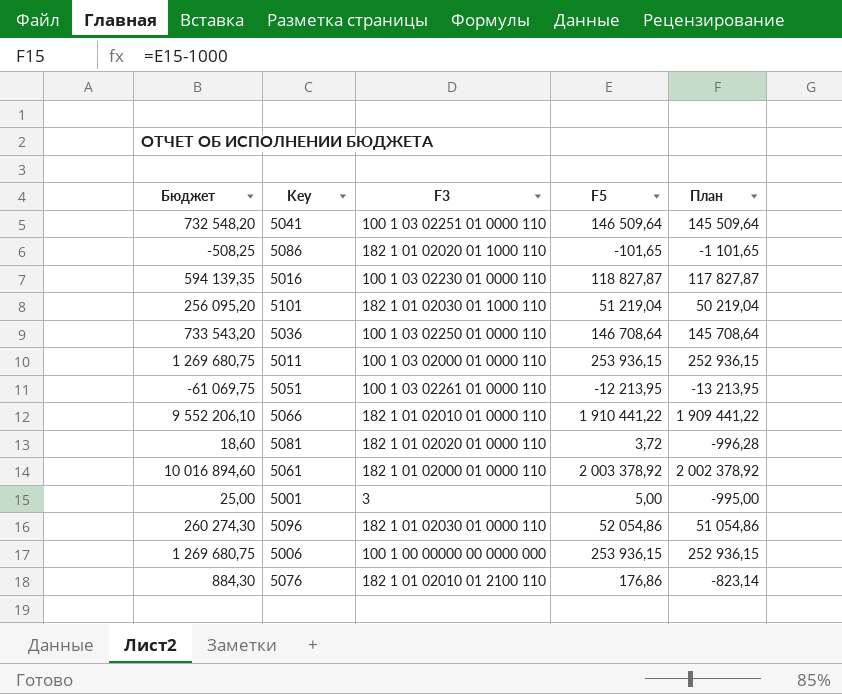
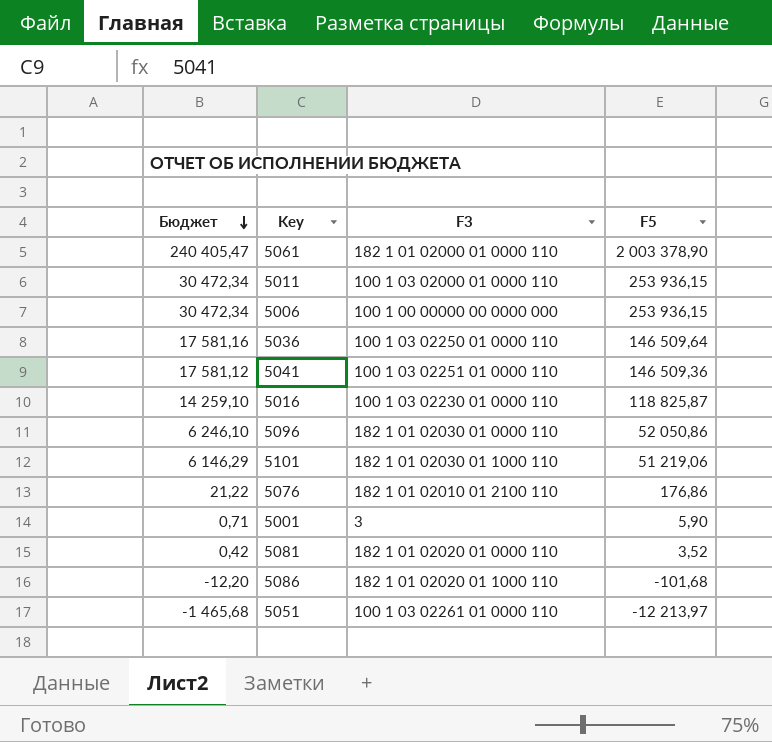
row order: none -> Бюджет descending
column План | formula: [F5] - 1000 -> none
column Бюджет | formula: [F5] * 5 -> [F5] * 0,12
row 5066: 9 552 206,10 | 182 1 01 02010 01 0000 110 | 1 910 441,22 | 1 909 441,22 -> none
5061 | F5: 2 003 378,92 -> 2 003 378,90
5036 | F5: 146 708,64 -> 146 509,64
5041 | F5: 146 509,64 -> 146 509,36
5016 | F5: 118 827,87 -> 118 825,87
5096 | F5: 52 054,86 -> 52 050,86
5101 | F5: 51 219,04 -> 51 219,06
5001 | F5: 5,00 -> 5,90
5081 | F5: 3,72 -> 3,52
5086 | F5: -101,65 -> -101,68
5051 | F5: -12 213,95 -> -12 213,97

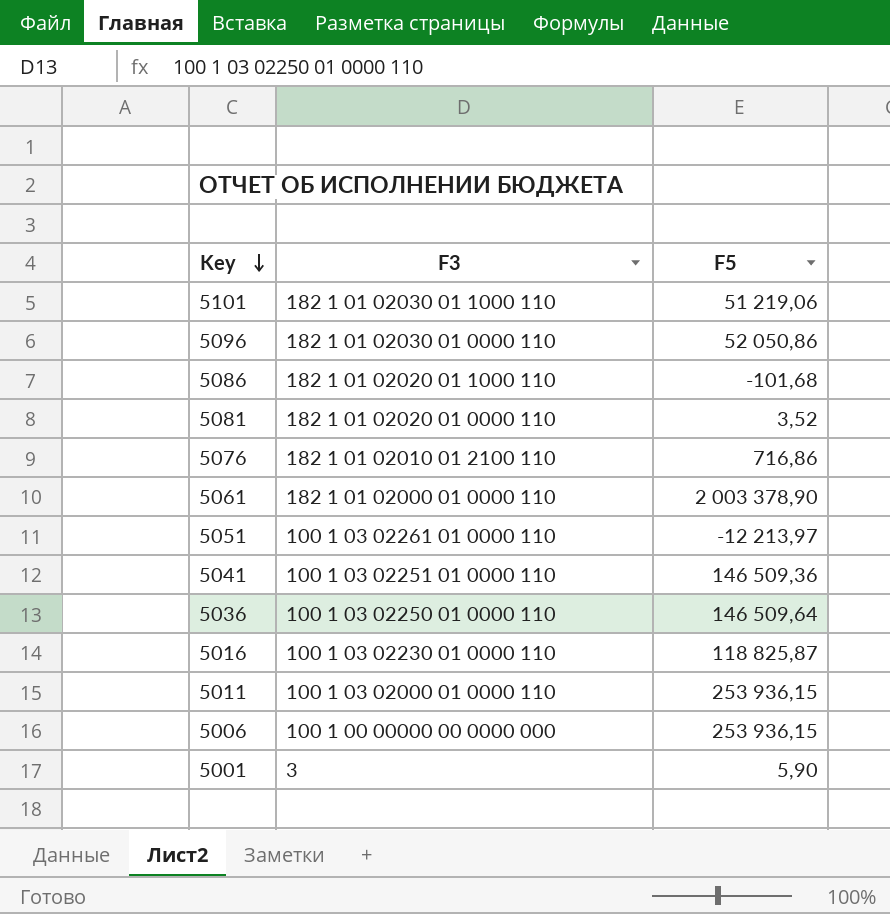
row order: Бюджет descending -> Key descending
column Бюджет | formula: [F5] * 0,12 -> none
5076 | F5: 176,86 -> 716,86

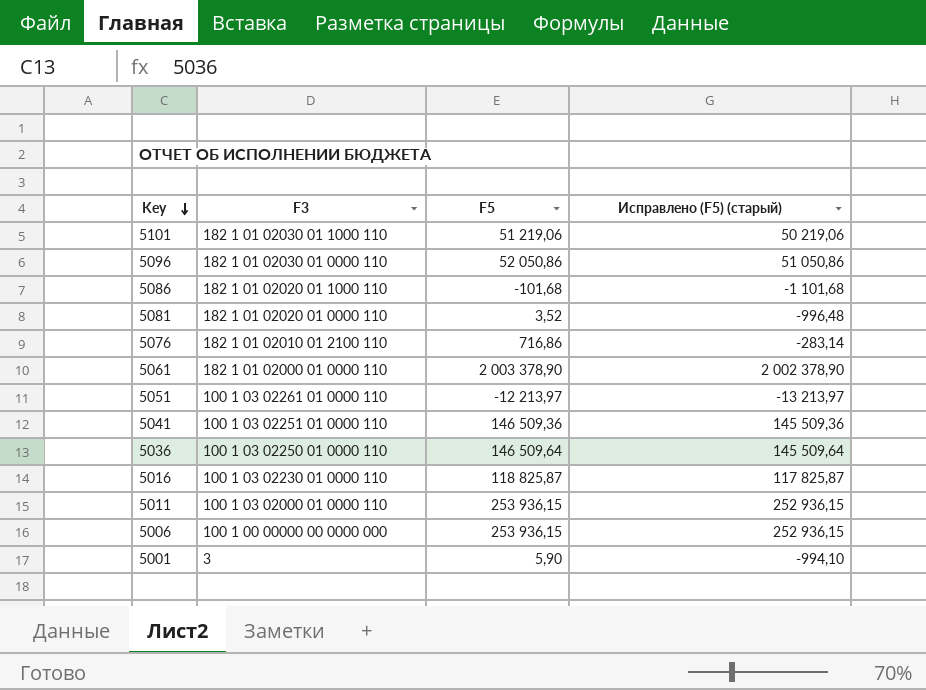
column Исправлено (F5) (старый) | formula: none -> [F5] - 1000

